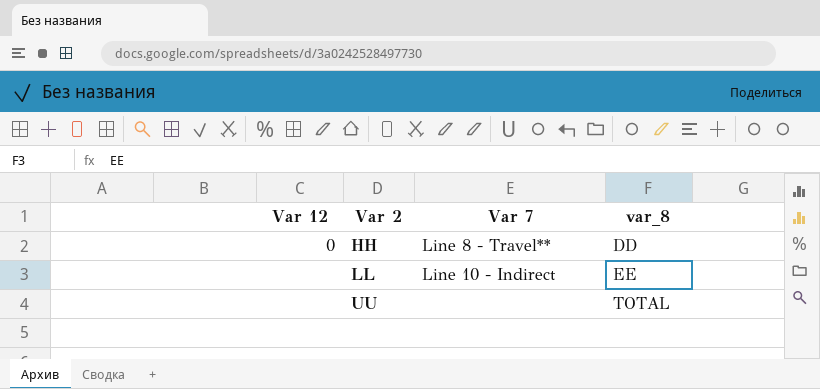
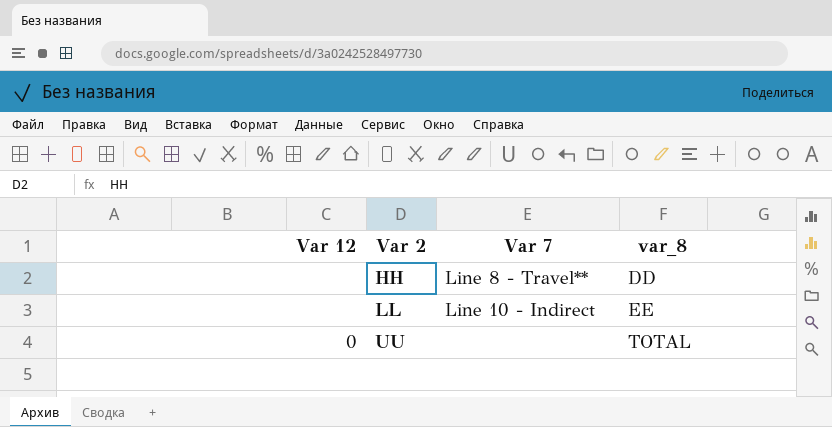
HH | Var 12: 0 -> none
UU | Var 12: none -> 0

